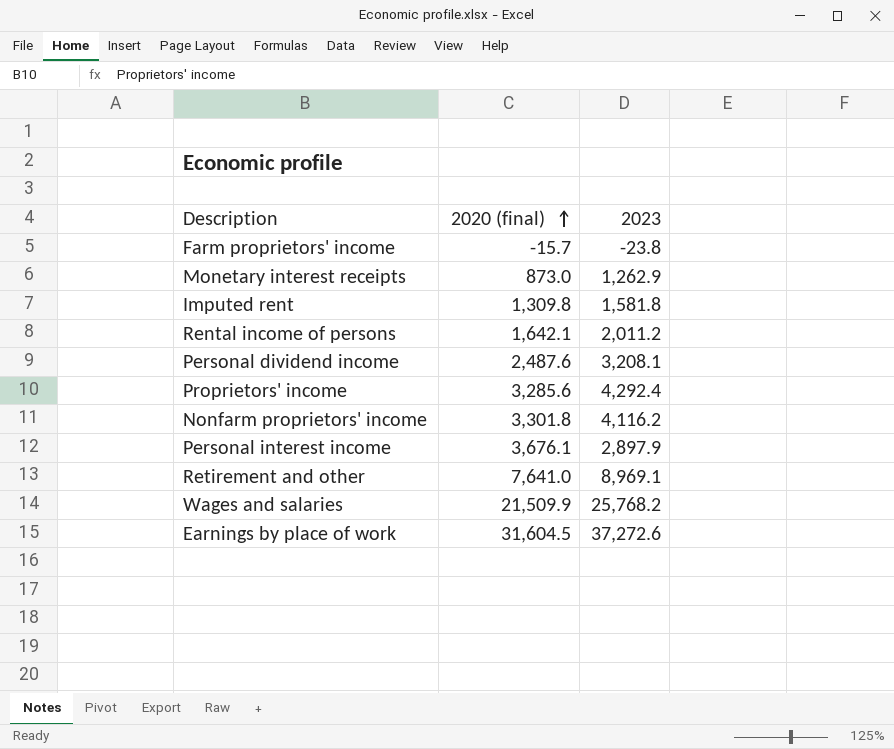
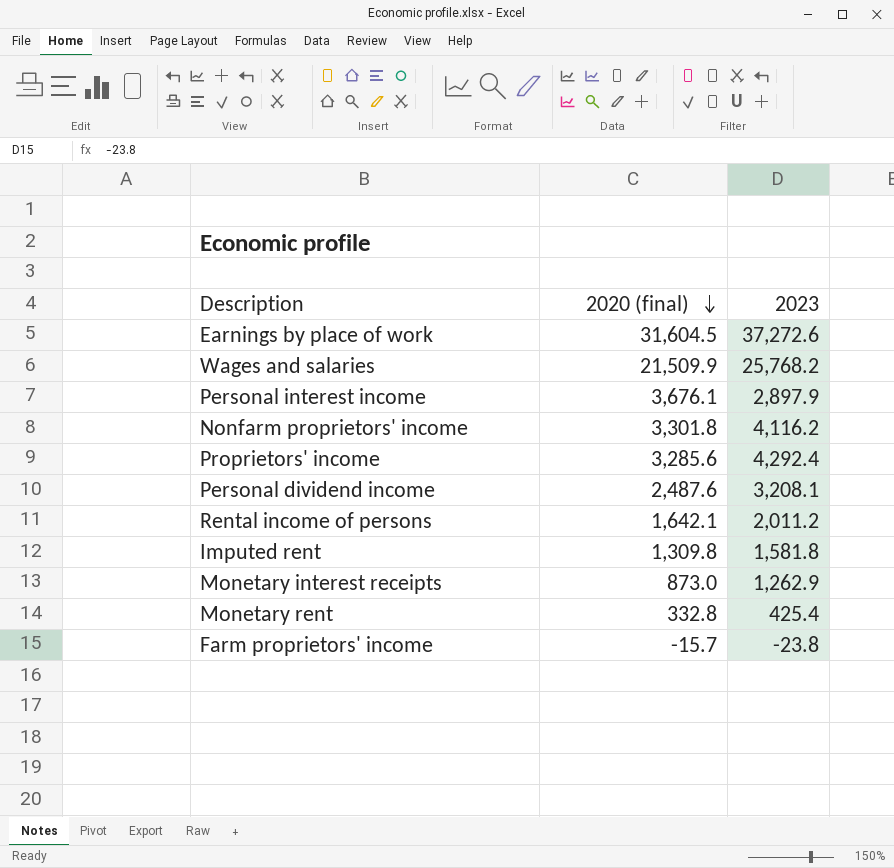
row order: 2020 (final) ascending -> 2020 (final) descending
row Retirement and other: 7,641.0 | 8,969.1 -> none
row Monetary rent: none -> 332.8 | 425.4

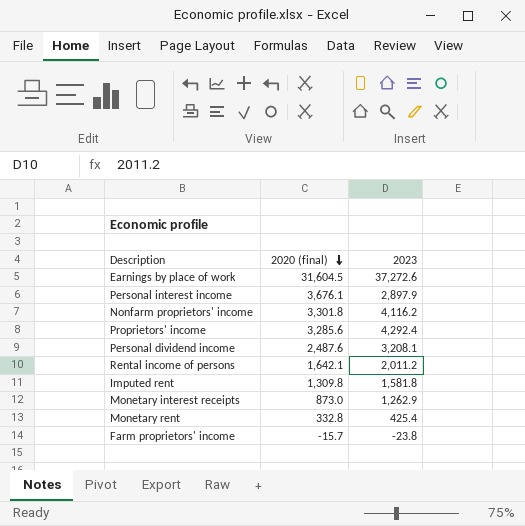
row Wages and salaries: 21,509.9 | 25,768.2 -> none

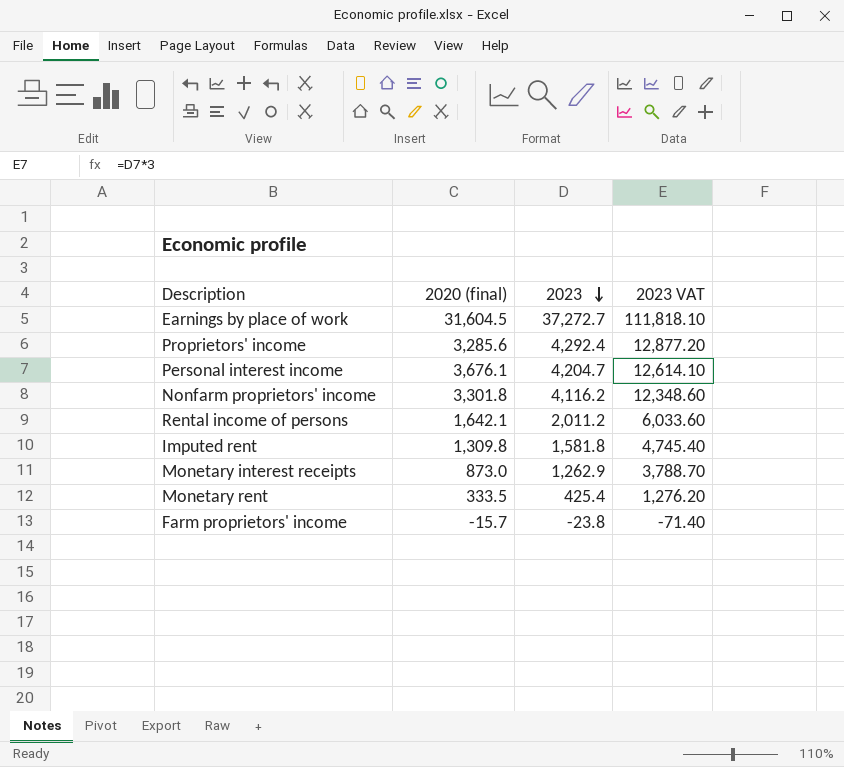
row order: 2020 (final) descending -> 2023 descending
column 2023 VAT | formula: none -> [2023] * 3
row Personal dividend income: 2,487.6 | 3,208.1 -> none
Earnings by place of work | 2023: 37,272.6 -> 37,272.7
Personal interest income | 2023: 2,897.9 -> 4,204.7
Monetary rent | 2020 (final): 332.8 -> 333.5

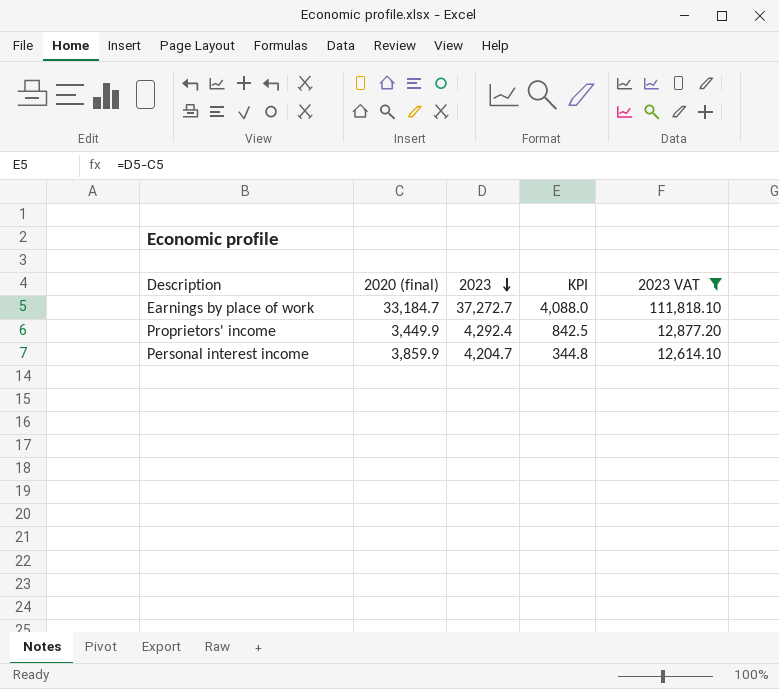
filter: none -> 2023 VAT >= 12,614.10
column KPI | formula: none -> [2023] - [2020 (final)]
Earnings by place of work | 2020 (final): 31,604.5 -> 33,184.7
Proprietors' income | 2020 (final): 3,285.6 -> 3,449.9
Personal interest income | 2020 (final): 3,676.1 -> 3,859.9

